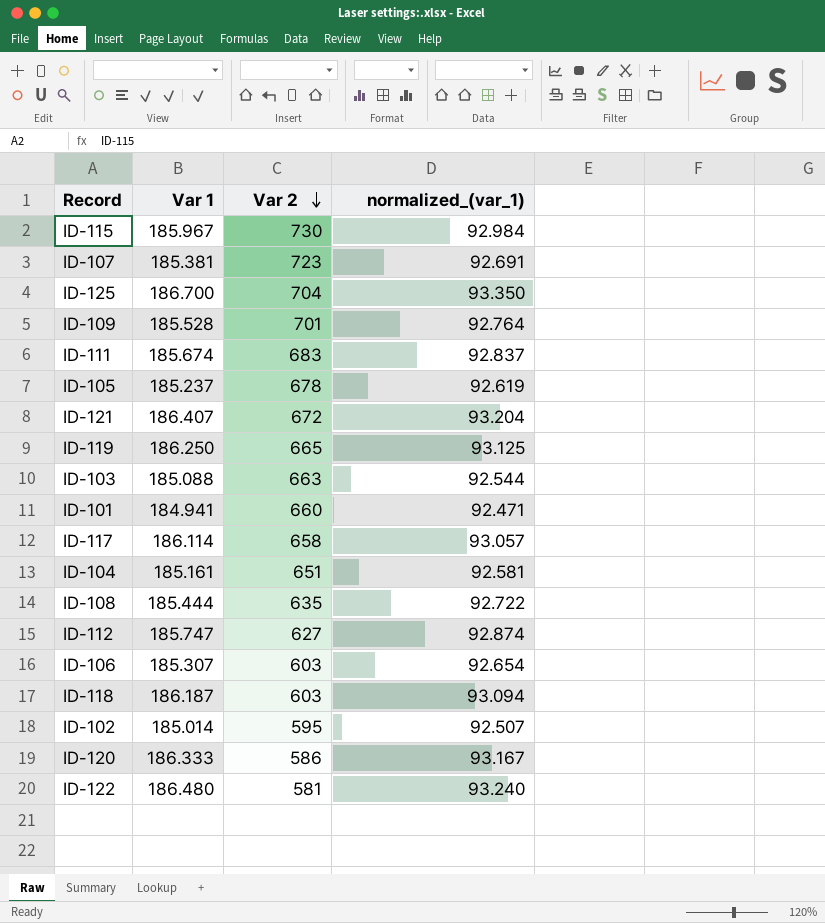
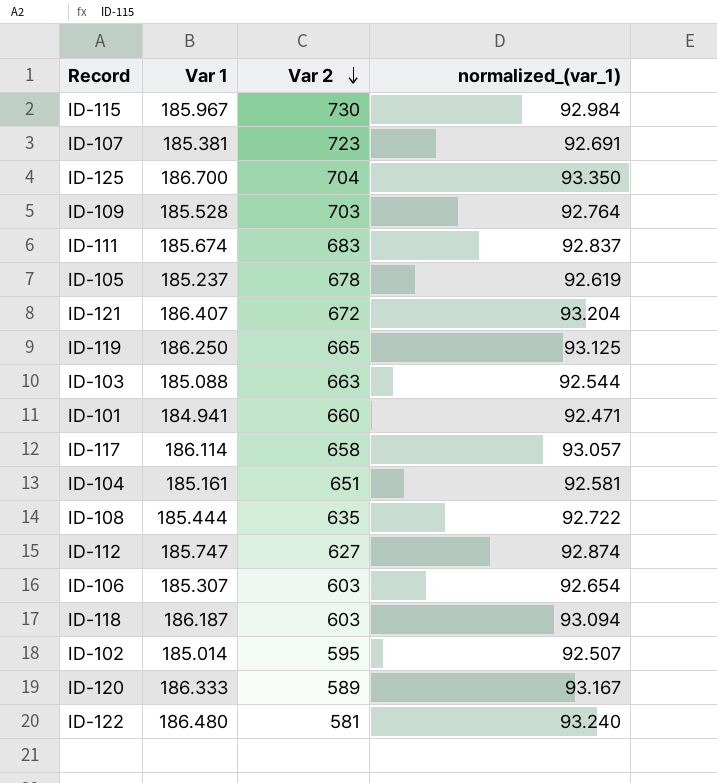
ID-109 | Var 2: 701 -> 703
ID-120 | Var 2: 586 -> 589

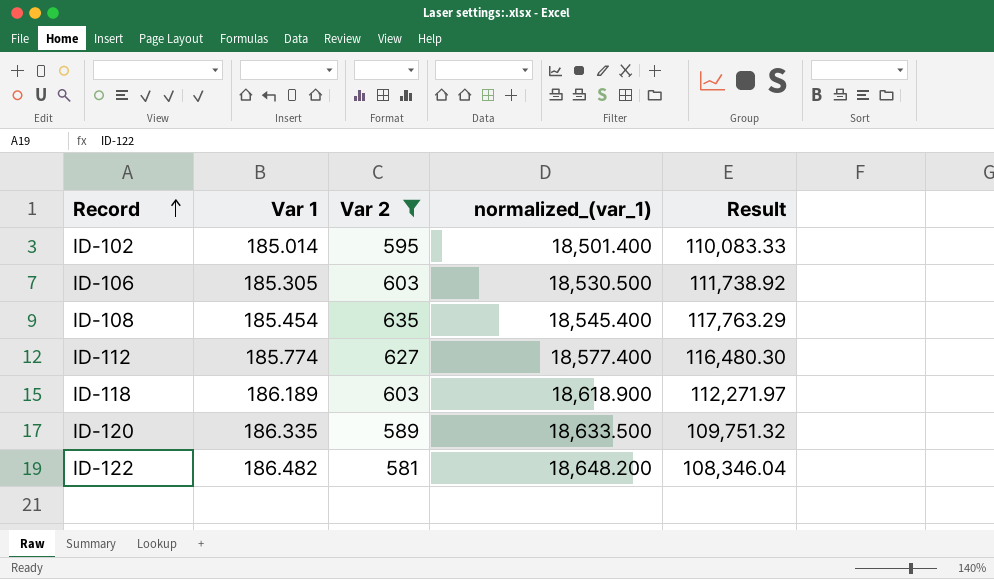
filter: none -> Var 2 <= 635
row order: Var 2 descending -> Record ascending
column normalized_(var_1) | formula: [Var 1] * 0.5 -> [Var 1] * 100
column Result | formula: none -> [Var 1] * [Var 2]
ID-106 | Var 1: 185.307 -> 185.305
ID-108 | Var 1: 185.444 -> 185.454
ID-112 | Var 1: 185.747 -> 185.774
ID-118 | Var 1: 186.187 -> 186.189
ID-120 | Var 1: 186.333 -> 186.335
ID-122 | Var 1: 186.480 -> 186.482

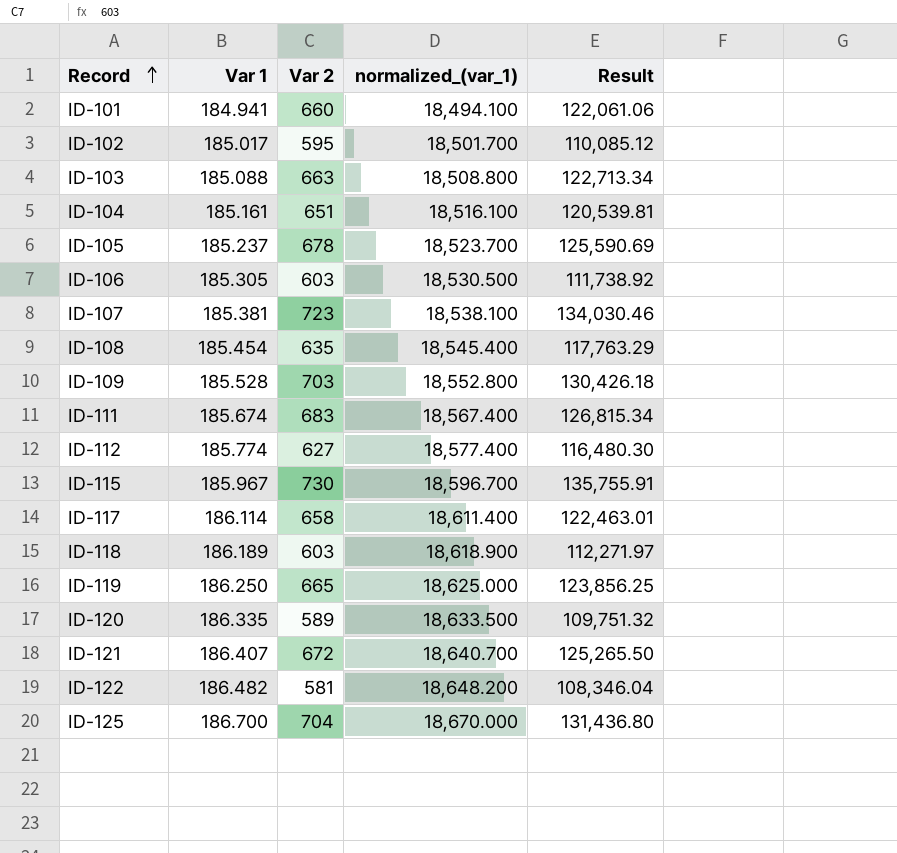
filter: Var 2 <= 635 -> none
ID-102 | Var 1: 185.014 -> 185.017
ID-102 | normalized_(var_1): 18,501.400 -> 18,501.700
ID-102 | Result: 110,083.33 -> 110,085.12

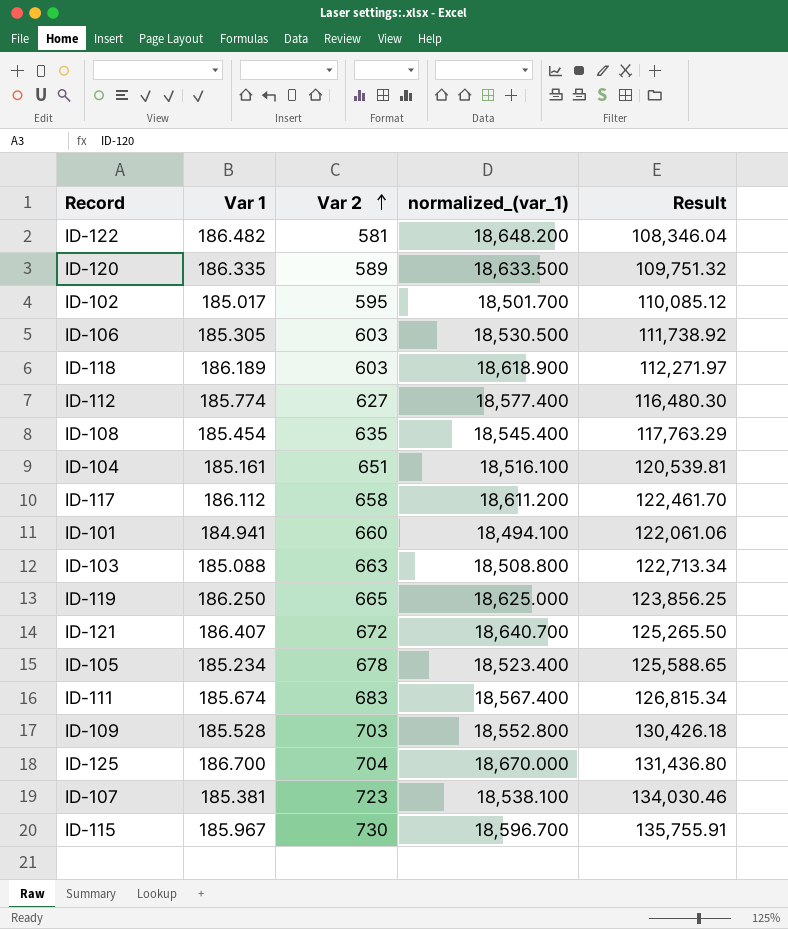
row order: Record ascending -> Var 2 ascending
ID-117 | Var 1: 186.114 -> 186.112
ID-117 | normalized_(var_1): 18,611.400 -> 18,611.200
ID-117 | Result: 122,463.01 -> 122,461.70
ID-105 | Var 1: 185.237 -> 185.234
ID-105 | normalized_(var_1): 18,523.700 -> 18,523.400
ID-105 | Result: 125,590.69 -> 125,588.65

